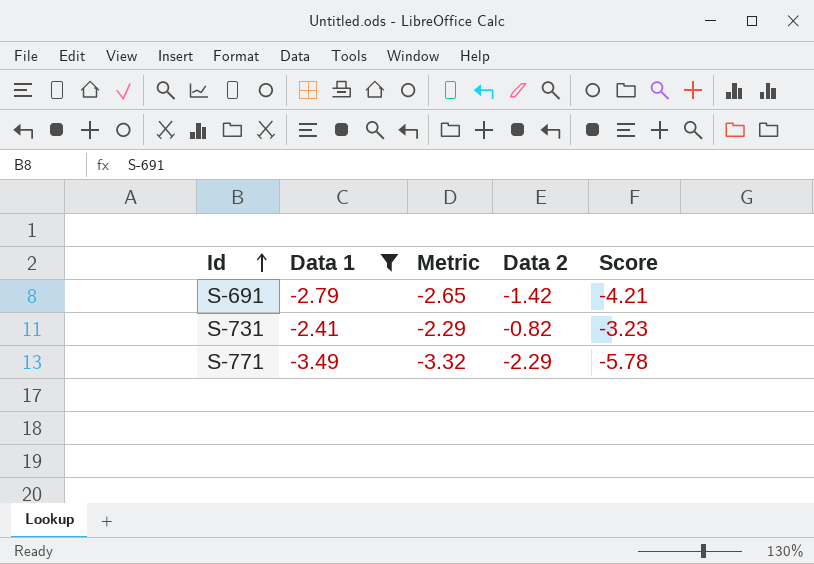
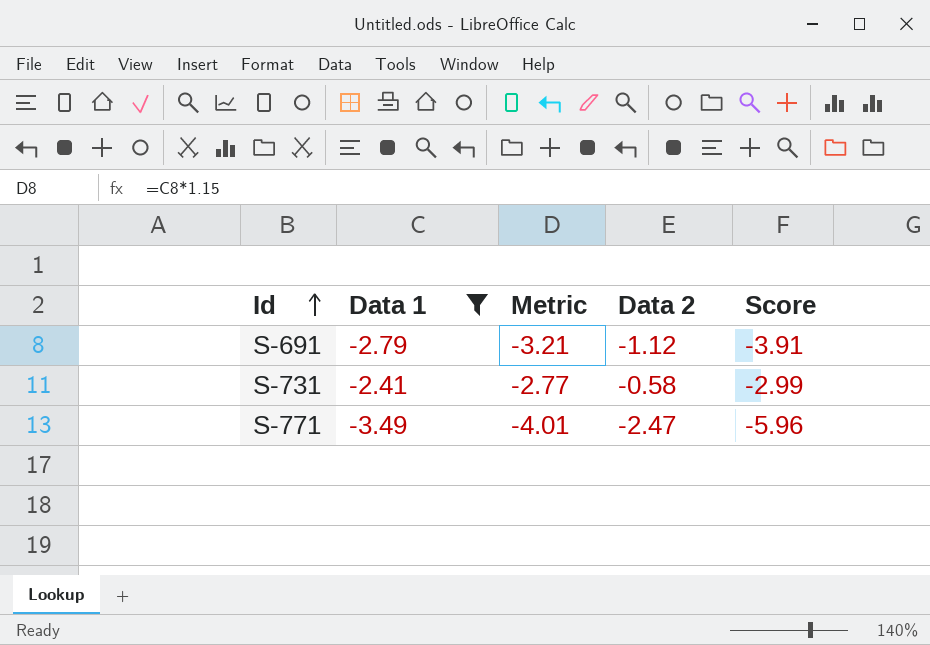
column Metric | formula: [Data 1] * 0.95 -> [Data 1] * 1.15
S-691 | Data 2: -1.42 -> -1.12
S-691 | Score: -4.21 -> -3.91
S-731 | Data 2: -0.82 -> -0.58
S-731 | Score: -3.23 -> -2.99
S-771 | Data 2: -2.29 -> -2.47
S-771 | Score: -5.78 -> -5.96

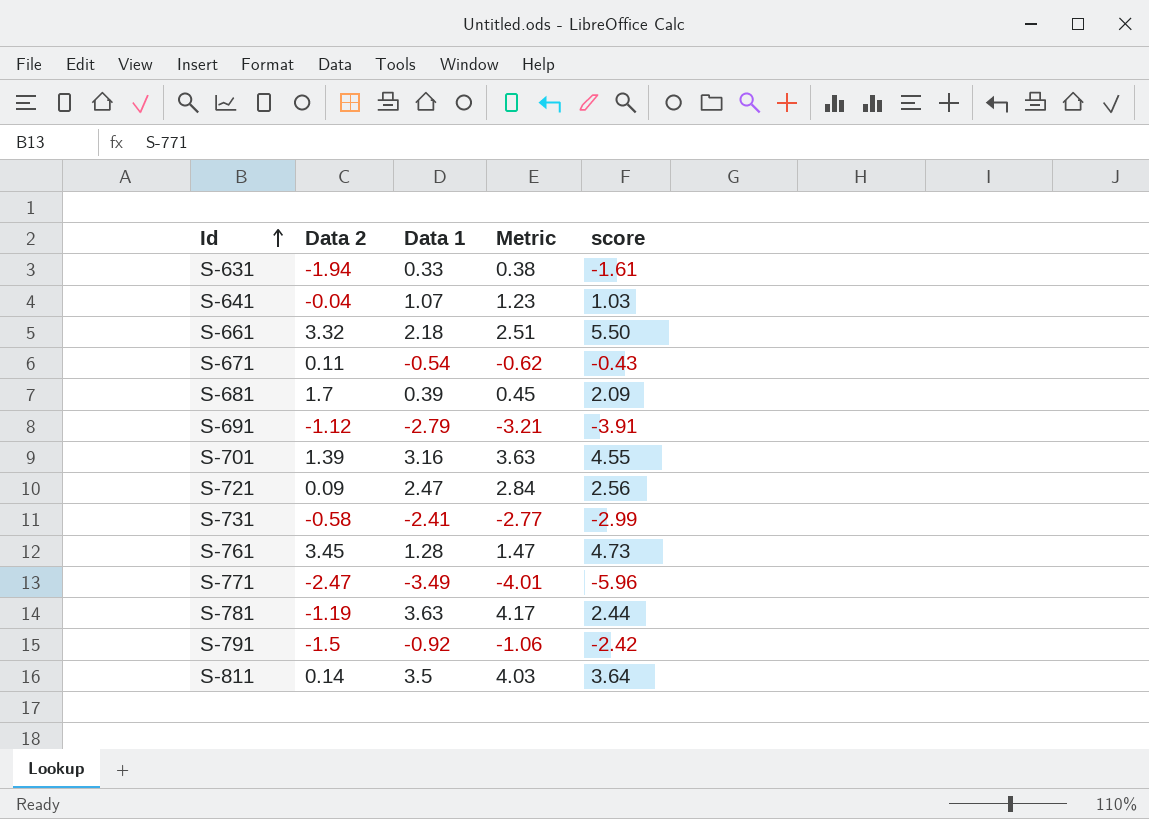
filter: Data 1 <= -2.41 -> none
column Data 2 | position: 4 -> 2
column name: Score -> score

